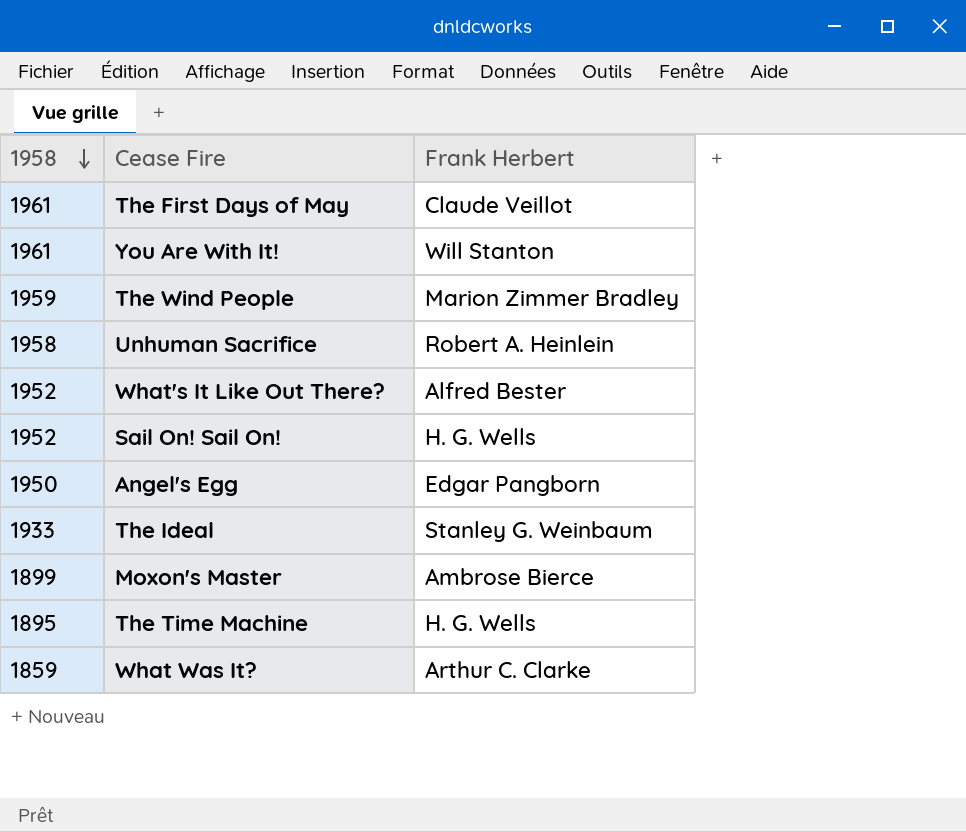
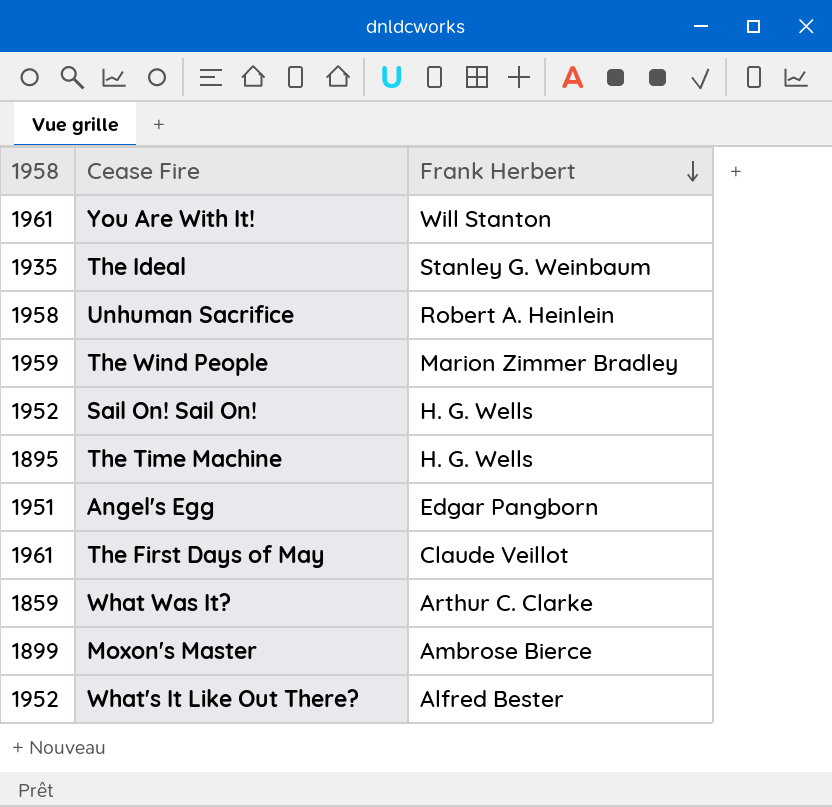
row order: 1958 descending -> Frank Herbert descending
The Ideal | 1958: 1933 -> 1935
Angel's Egg | 1958: 1950 -> 1951

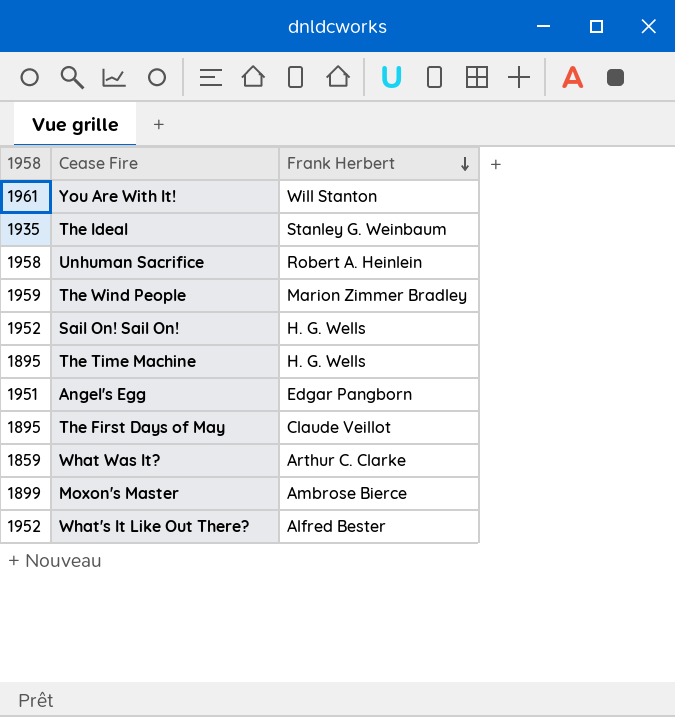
The First Days of May | 1958: 1961 -> 1895

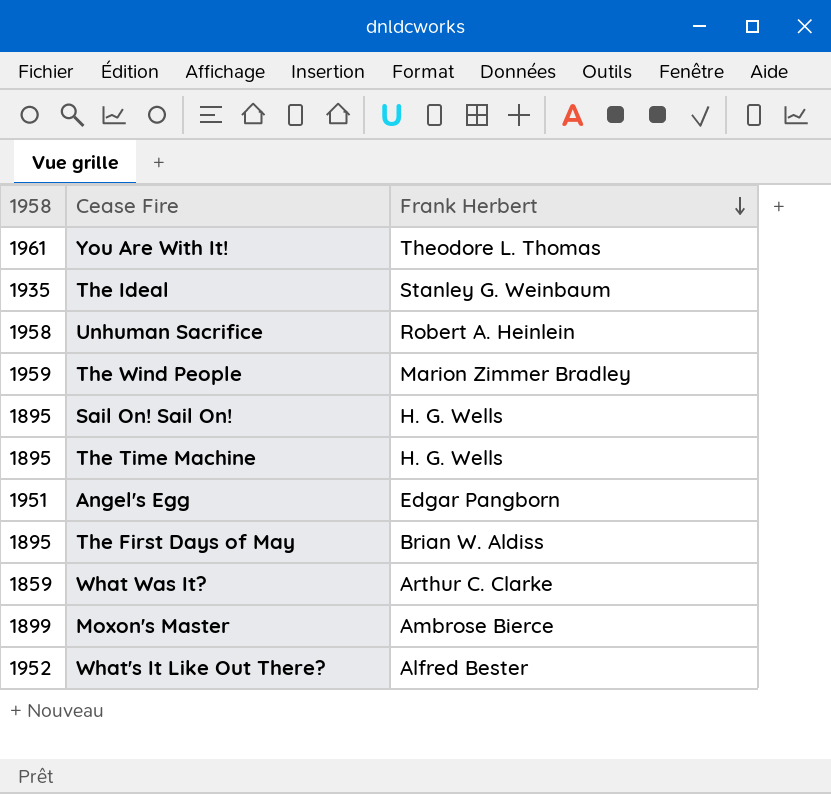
You Are With It! | Frank Herbert: Will Stanton -> Theodore L. Thomas
Sail On! Sail On! | 1958: 1952 -> 1895
The First Days of May | Frank Herbert: Claude Veillot -> Brian W. Aldiss

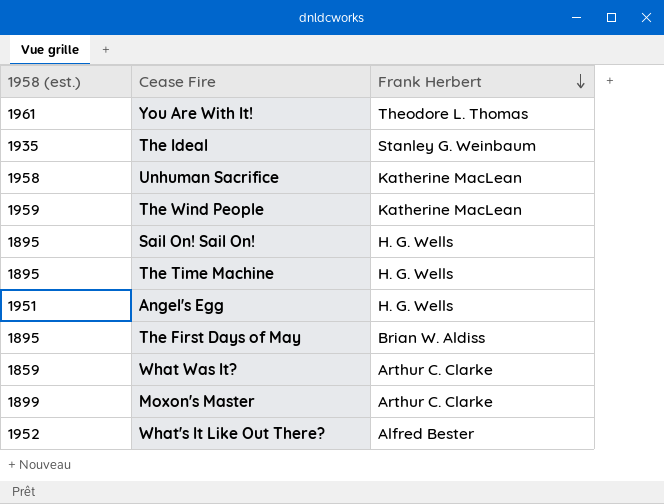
column name: 1958 -> 1958 (est.)
Unhuman Sacrifice | Frank Herbert: Robert A. Heinlein -> Katherine MacLean
The Wind People | Frank Herbert: Marion Zimmer Bradley -> Katherine MacLean
Angel's Egg | Frank Herbert: Edgar Pangborn -> H. G. Wells
Moxon's Master | Frank Herbert: Ambrose Bierce -> Arthur C. Clarke

